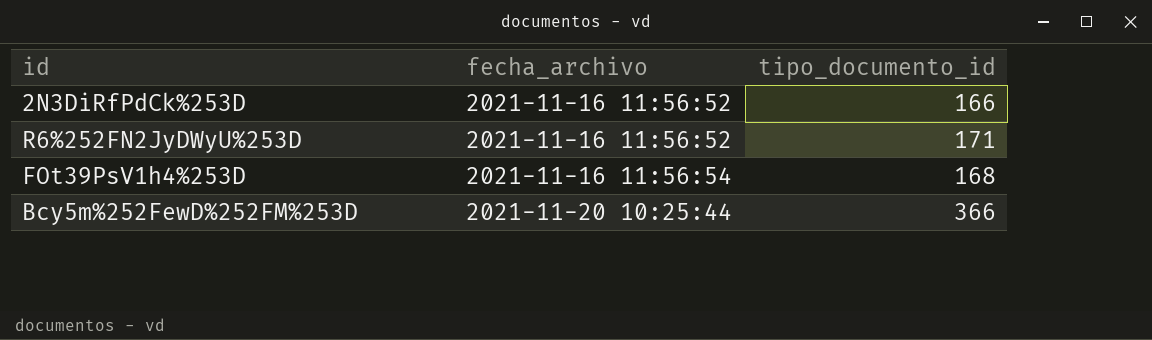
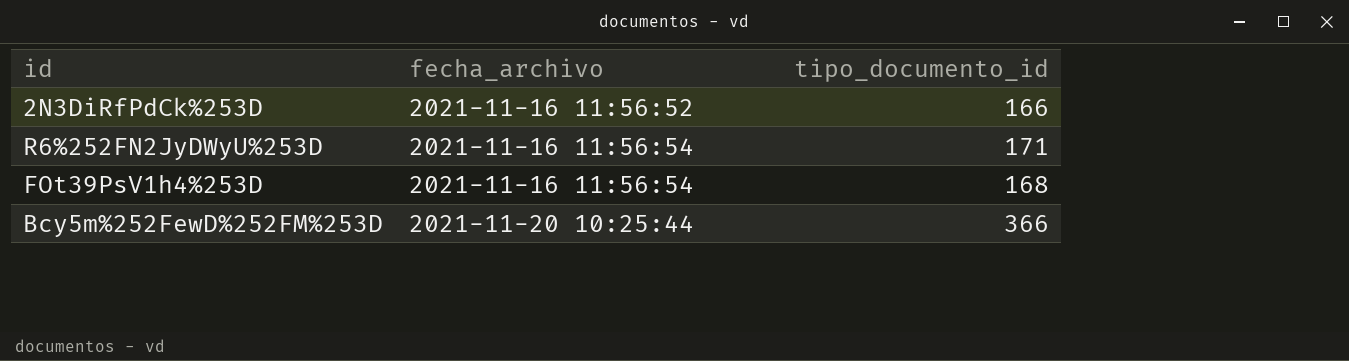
R6%252FN2JyDWyU%253D | fecha_archivo: 2021-11-16 11:56:52 -> 2021-11-16 11:56:54

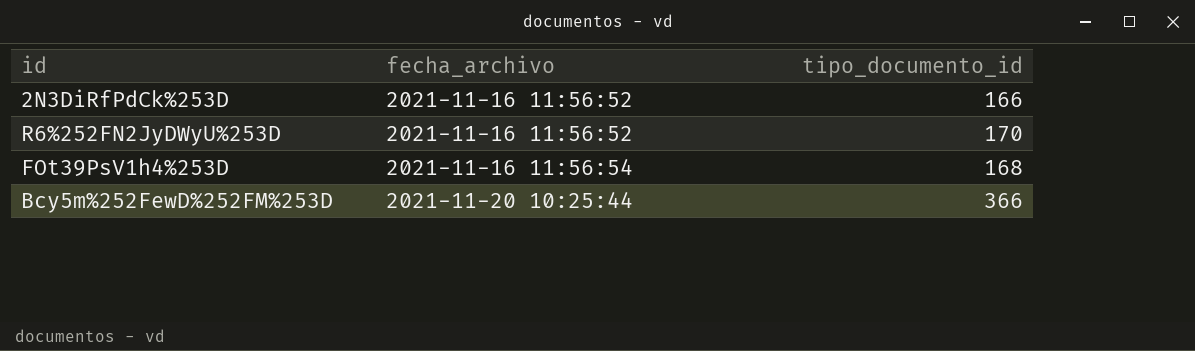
R6%252FN2JyDWyU%253D | fecha_archivo: 2021-11-16 11:56:54 -> 2021-11-16 11:56:52
R6%252FN2JyDWyU%253D | tipo_documento_id: 171 -> 170

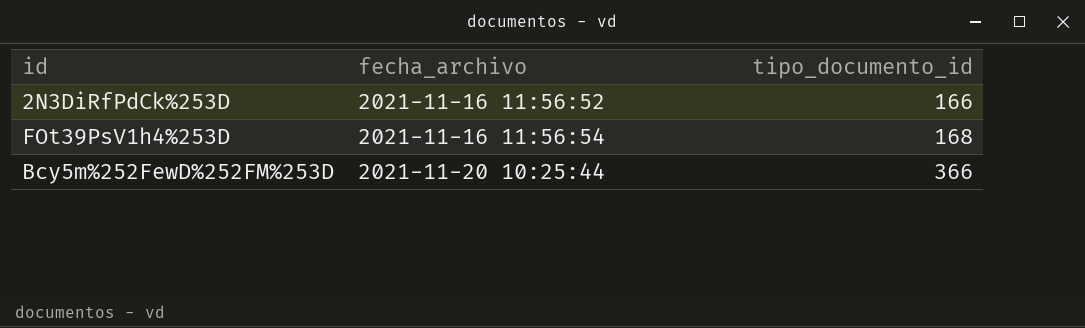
row R6%252FN2JyDWyU%253D: 2021-11-16 11:56:52 | 170 -> none

